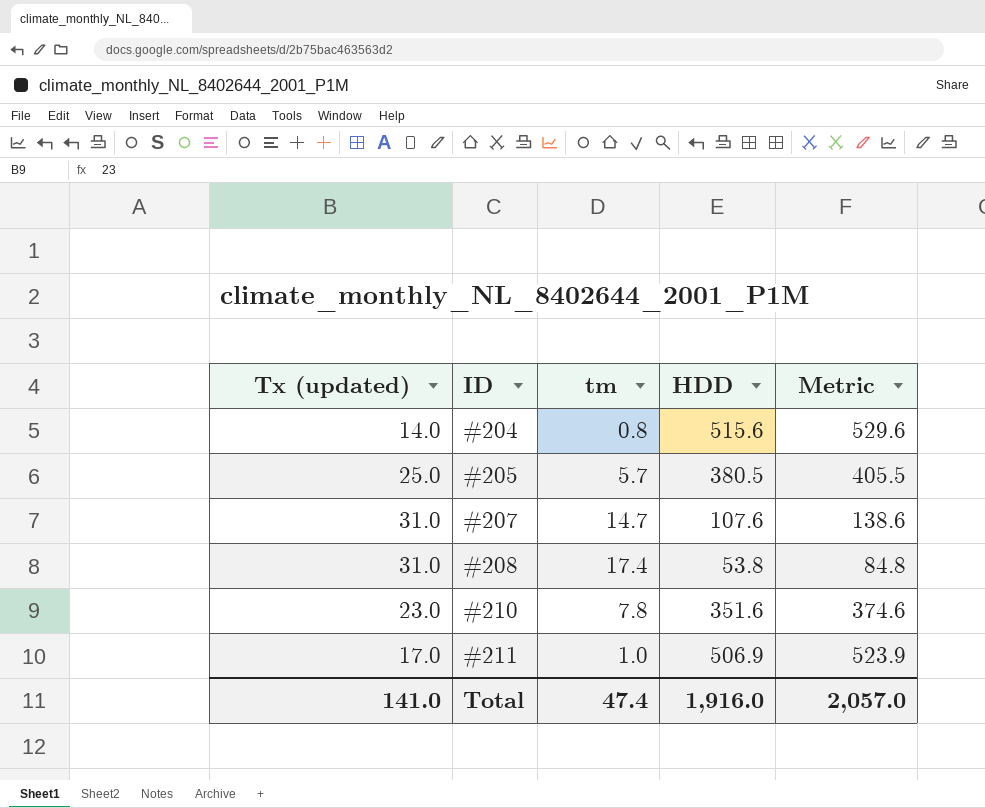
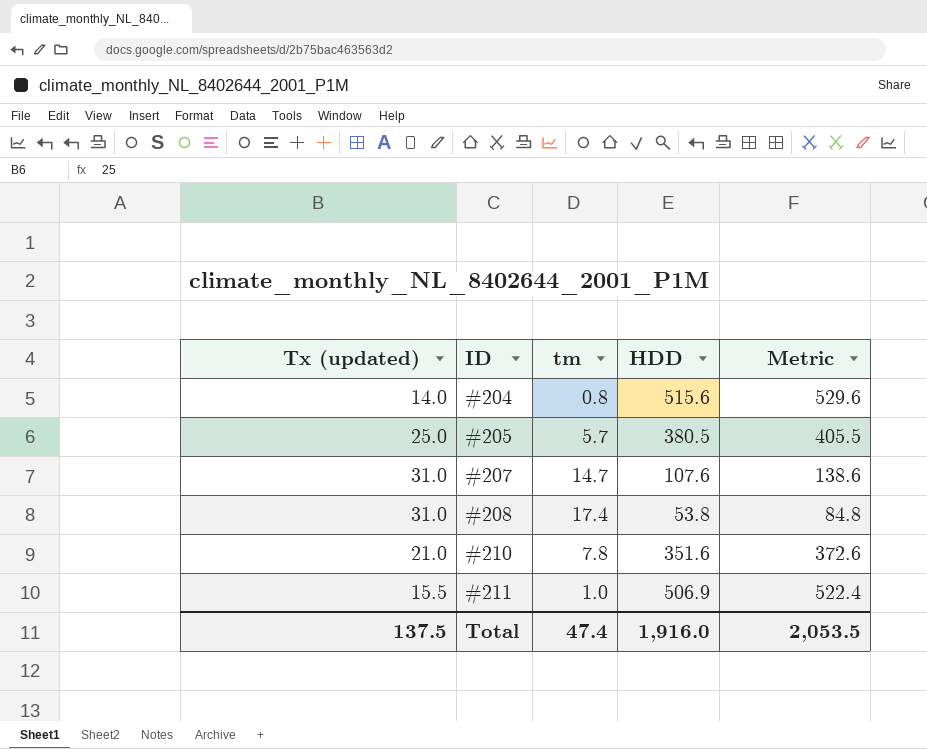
#210 | Tx (updated): 23.0 -> 21.0
#210 | Metric: 374.6 -> 372.6
#211 | Tx (updated): 17.0 -> 15.5
#211 | Metric: 523.9 -> 522.4
Total | Tx (updated): 141.0 -> 137.5
Total | Metric: 2,057.0 -> 2,053.5

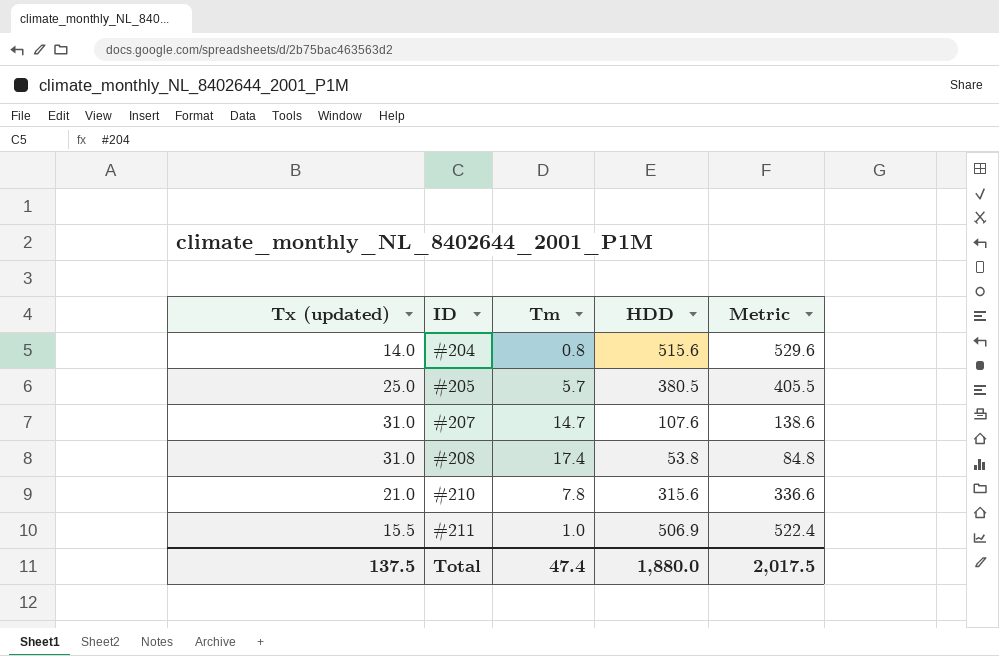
column name: tm -> Tm
#210 | HDD: 351.6 -> 315.6
#210 | Metric: 372.6 -> 336.6
Total | HDD: 1,916.0 -> 1,880.0
Total | Metric: 2,053.5 -> 2,017.5

